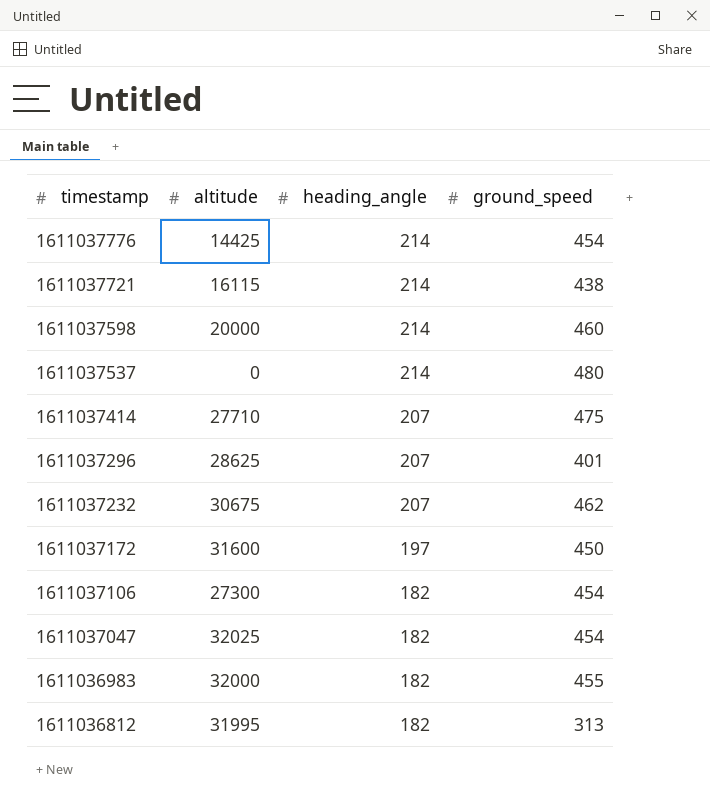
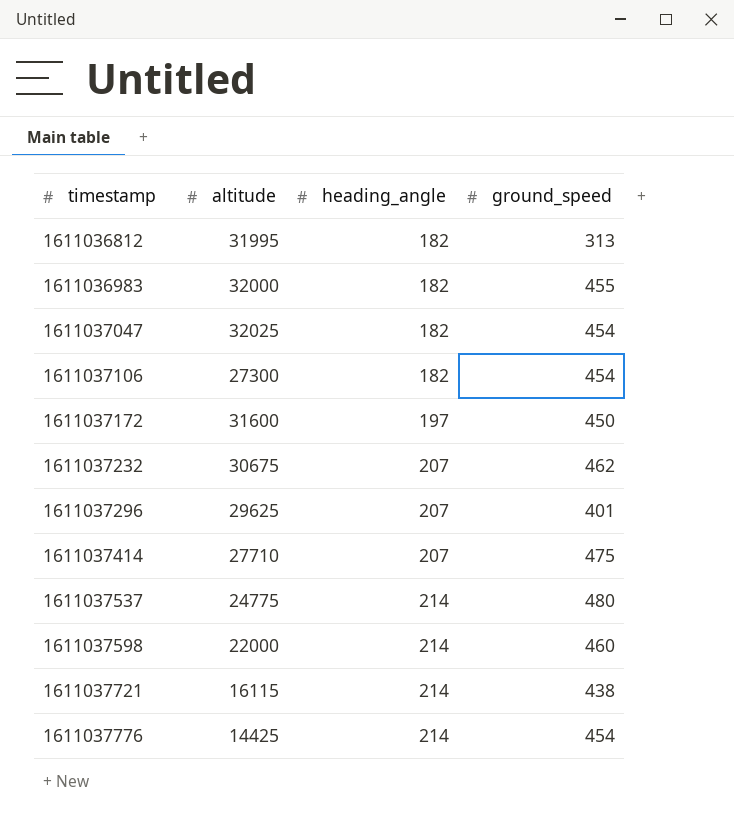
row order: timestamp descending -> timestamp ascending
1611037296 | altitude: 28625 -> 29625
1611037537 | altitude: 0 -> 24775
1611037598 | altitude: 20000 -> 22000

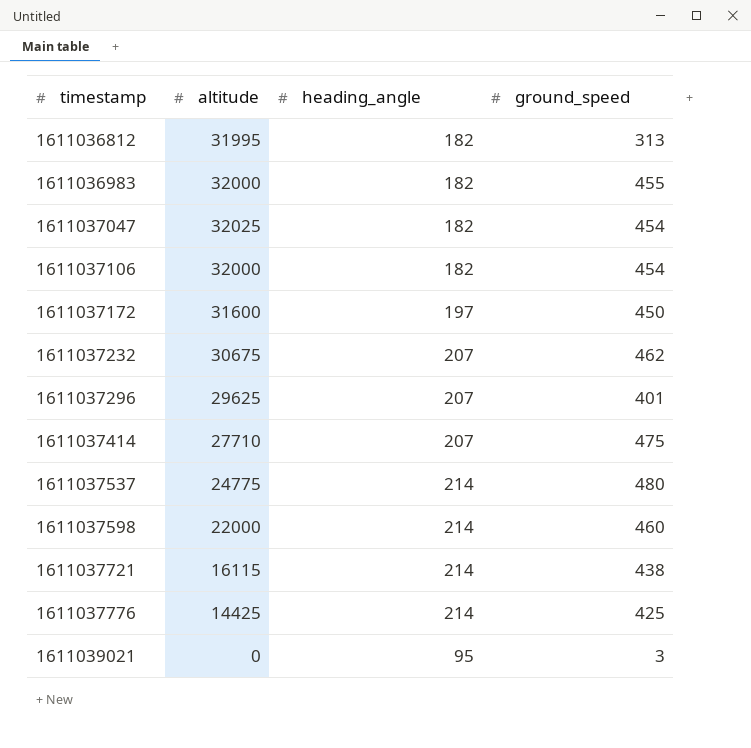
1611037106 | altitude: 27300 -> 32000
1611037776 | ground_speed: 454 -> 425
row 1611039021: none -> 0 | 95 | 3

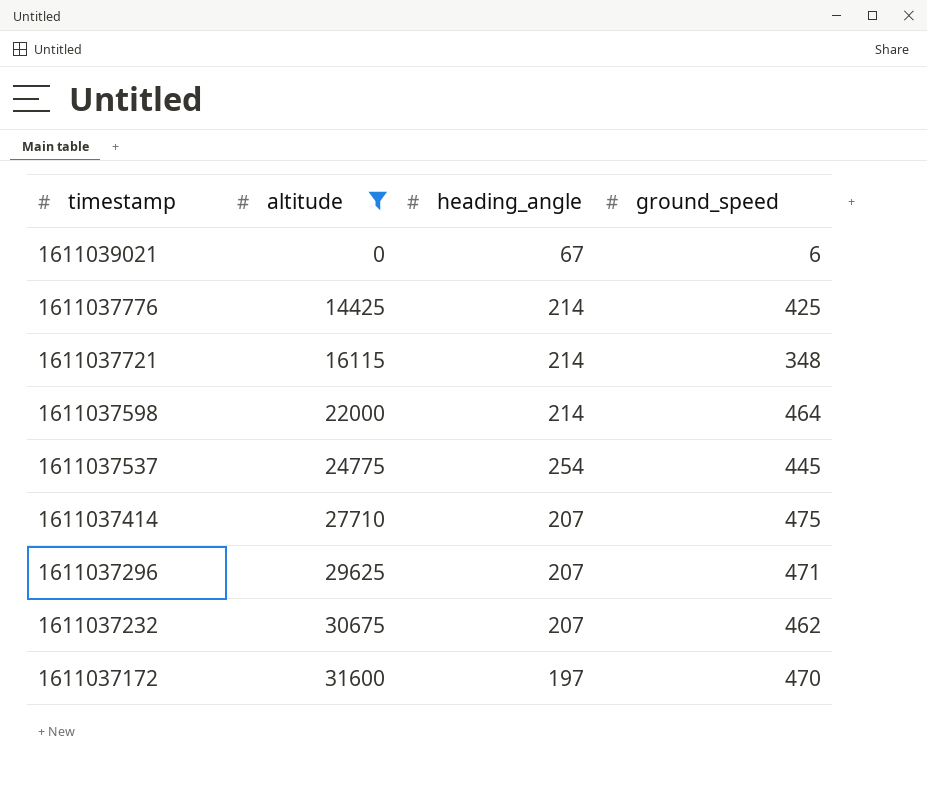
filter: none -> altitude <= 31600
row order: timestamp ascending -> timestamp descending
1611039021 | heading_angle: 95 -> 67
1611039021 | ground_speed: 3 -> 6
1611037721 | ground_speed: 438 -> 348
1611037598 | ground_speed: 460 -> 464
1611037537 | heading_angle: 214 -> 254
1611037537 | ground_speed: 480 -> 445
1611037296 | ground_speed: 401 -> 471
1611037172 | ground_speed: 450 -> 470

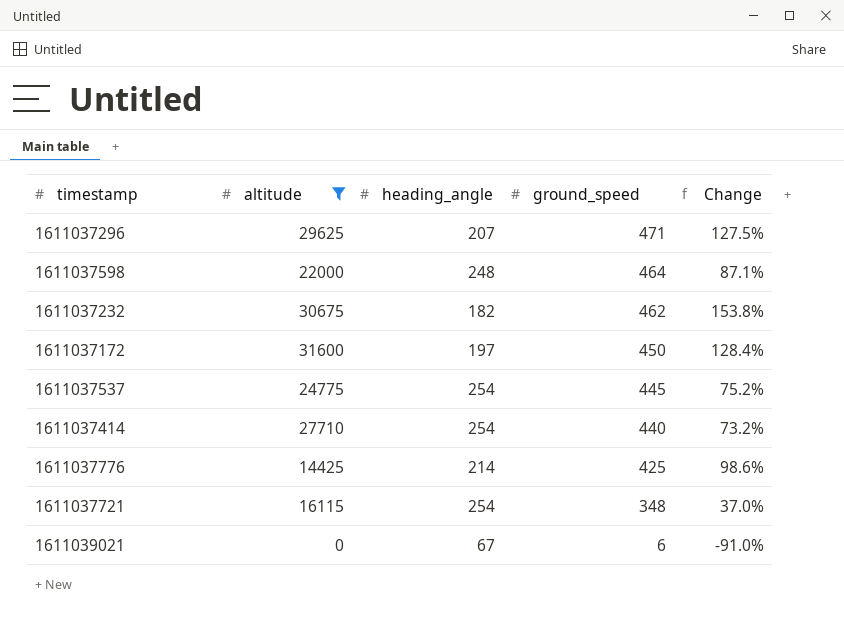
row order: timestamp descending -> ground_speed descending
column Change | formula: none -> ([ground_speed] - [heading_angle]) / [heading_angle]
1611037598 | heading_angle: 214 -> 248
1611037232 | heading_angle: 207 -> 182
1611037172 | ground_speed: 470 -> 450
1611037414 | heading_angle: 207 -> 254
1611037414 | ground_speed: 475 -> 440
1611037721 | heading_angle: 214 -> 254

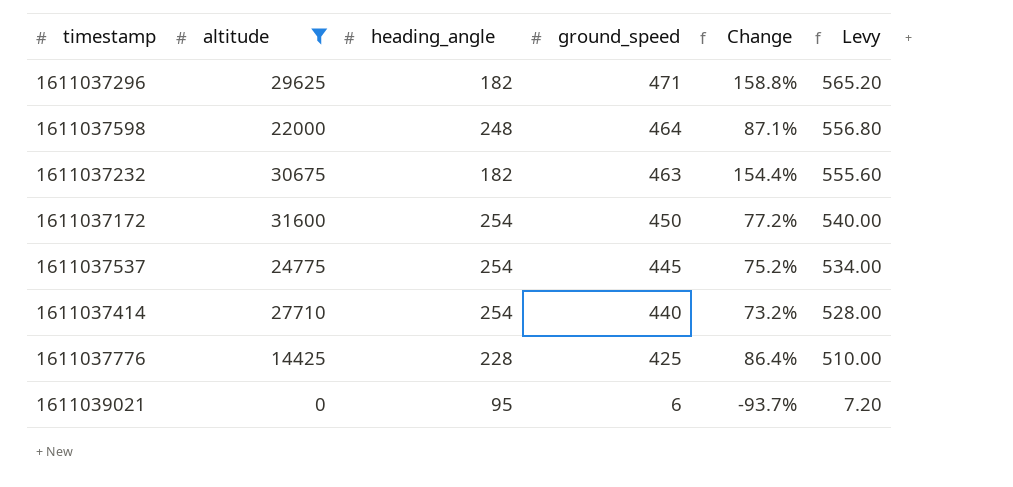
column Levy | formula: none -> [ground_speed] * 1.2
row 1611037721: 16115 | 254 | 348 | 37.0% -> none
1611037296 | heading_angle: 207 -> 182
1611037296 | Change: 127.5% -> 158.8%
1611037232 | ground_speed: 462 -> 463
1611037232 | Change: 153.8% -> 154.4%
1611037172 | heading_angle: 197 -> 254
1611037172 | Change: 128.4% -> 77.2%
1611037776 | heading_angle: 214 -> 228
1611037776 | Change: 98.6% -> 86.4%
1611039021 | heading_angle: 67 -> 95
1611039021 | Change: -91.0% -> -93.7%

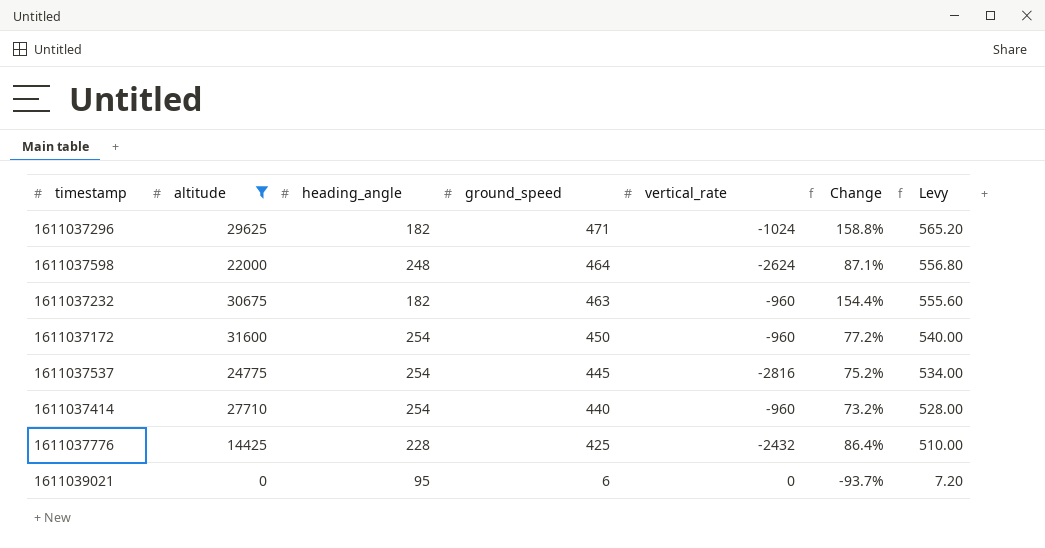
column vertical_rate | position: none -> 5

